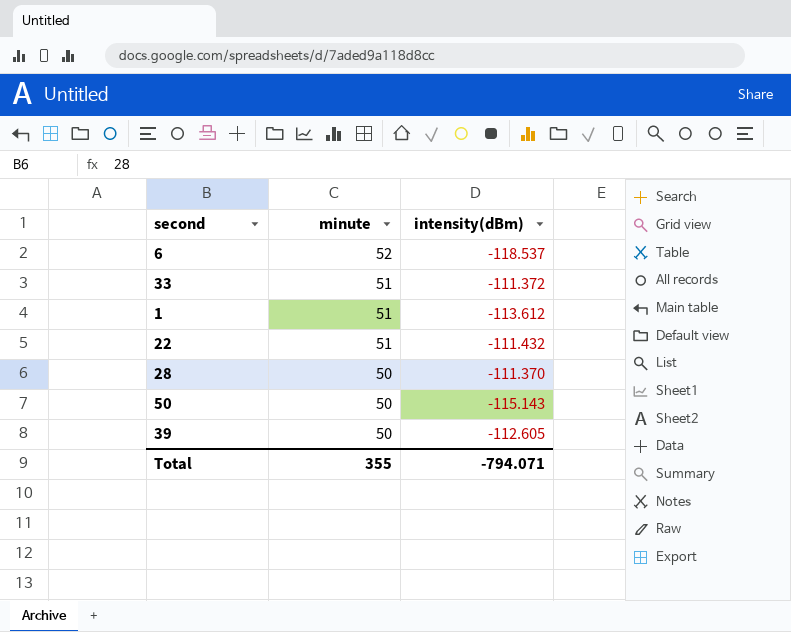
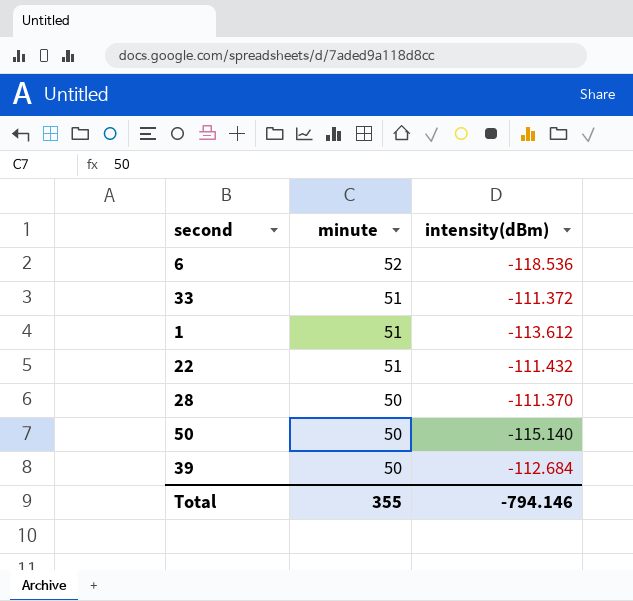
6 | intensity(dBm): -118.537 -> -118.536
50 | intensity(dBm): -115.143 -> -115.140
39 | intensity(dBm): -112.605 -> -112.684
Total | intensity(dBm): -794.071 -> -794.146

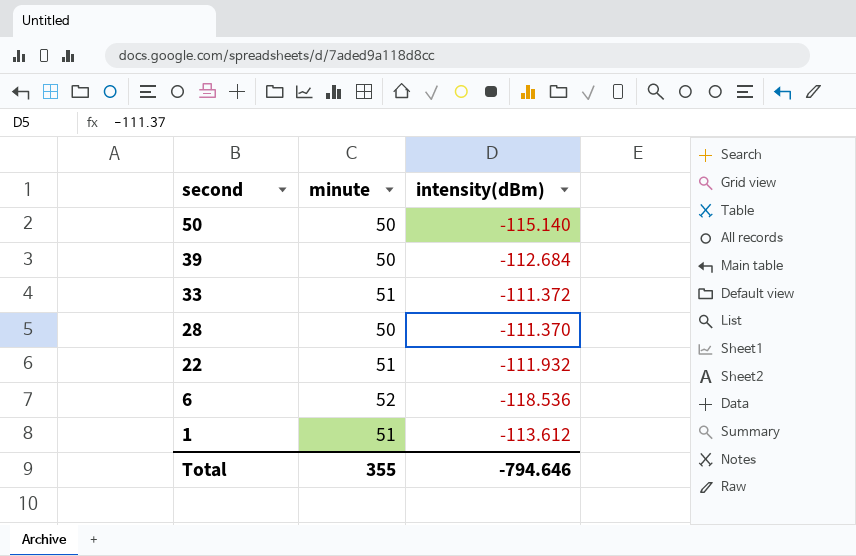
row order: minute descending -> second descending
22 | intensity(dBm): -111.432 -> -111.932
Total | intensity(dBm): -794.146 -> -794.646

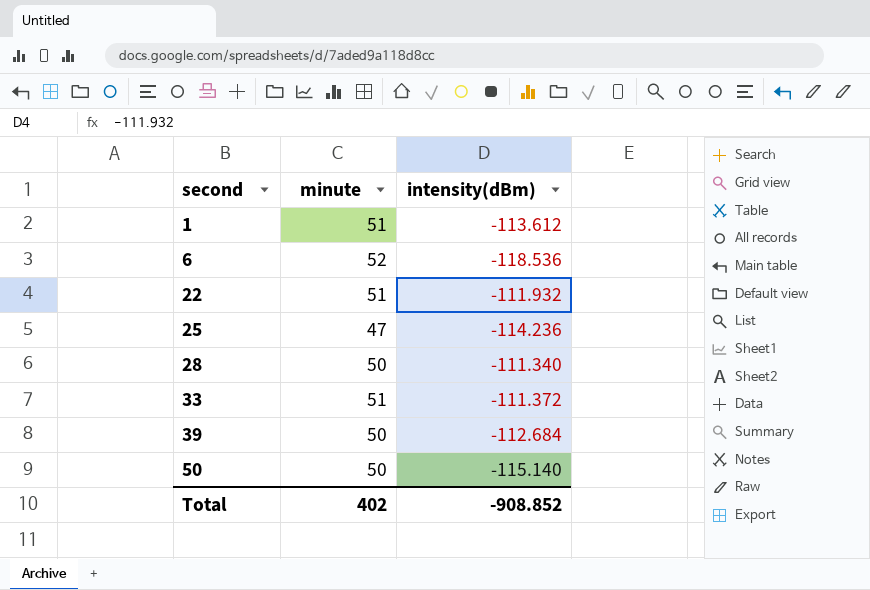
row order: second descending -> second ascending
row 25: none -> 47 | -114.236
28 | intensity(dBm): -111.370 -> -111.340
Total | minute: 355 -> 402
Total | intensity(dBm): -794.646 -> -908.852

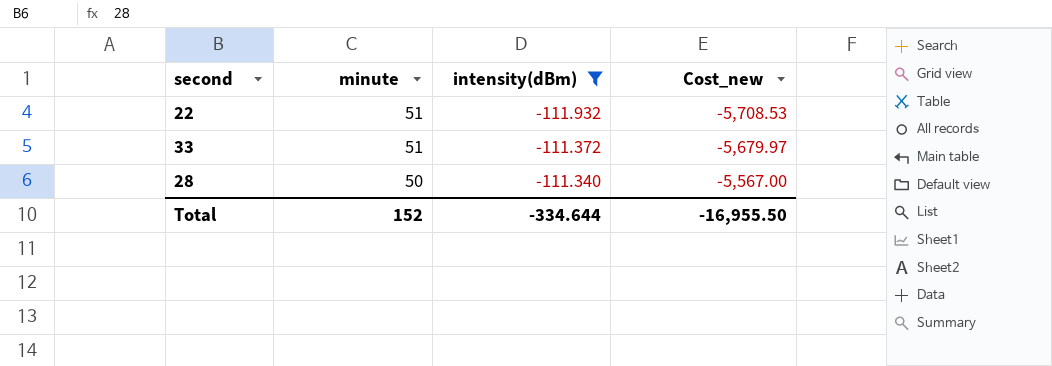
filter: none -> intensity(dBm) >= -111.932
row order: second ascending -> minute descending
column Cost_new | formula: none -> [minute] * [intensity(dBm)]
Total | minute: 402 -> 152
Total | intensity(dBm): -908.852 -> -334.644

